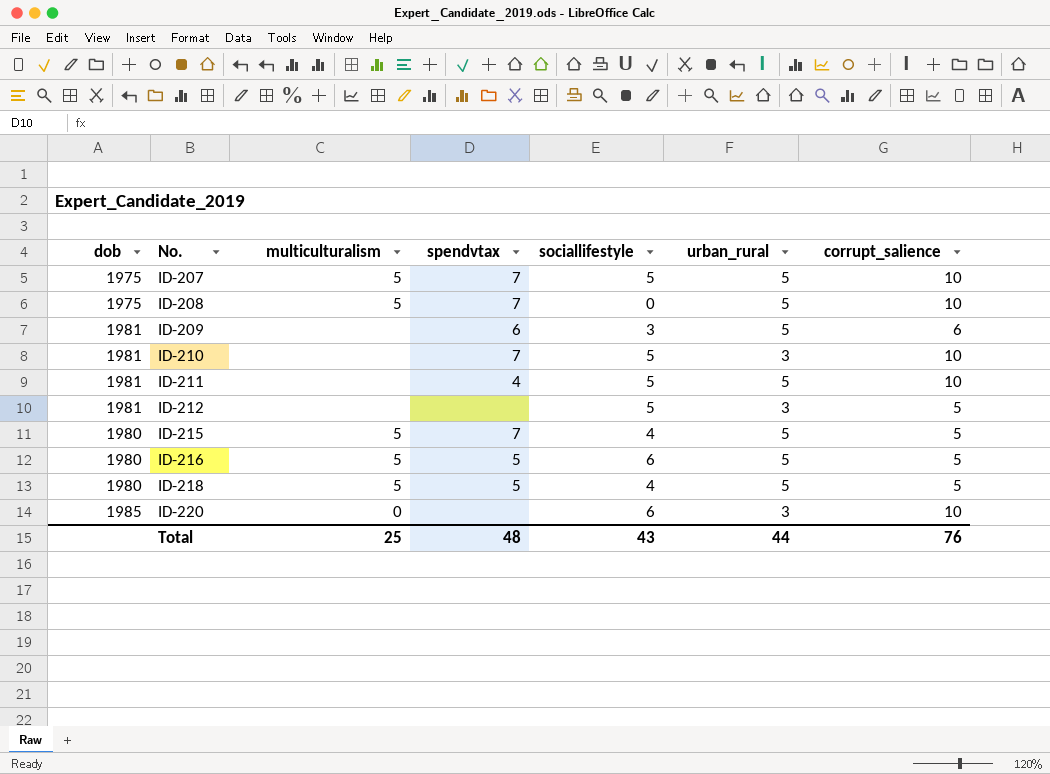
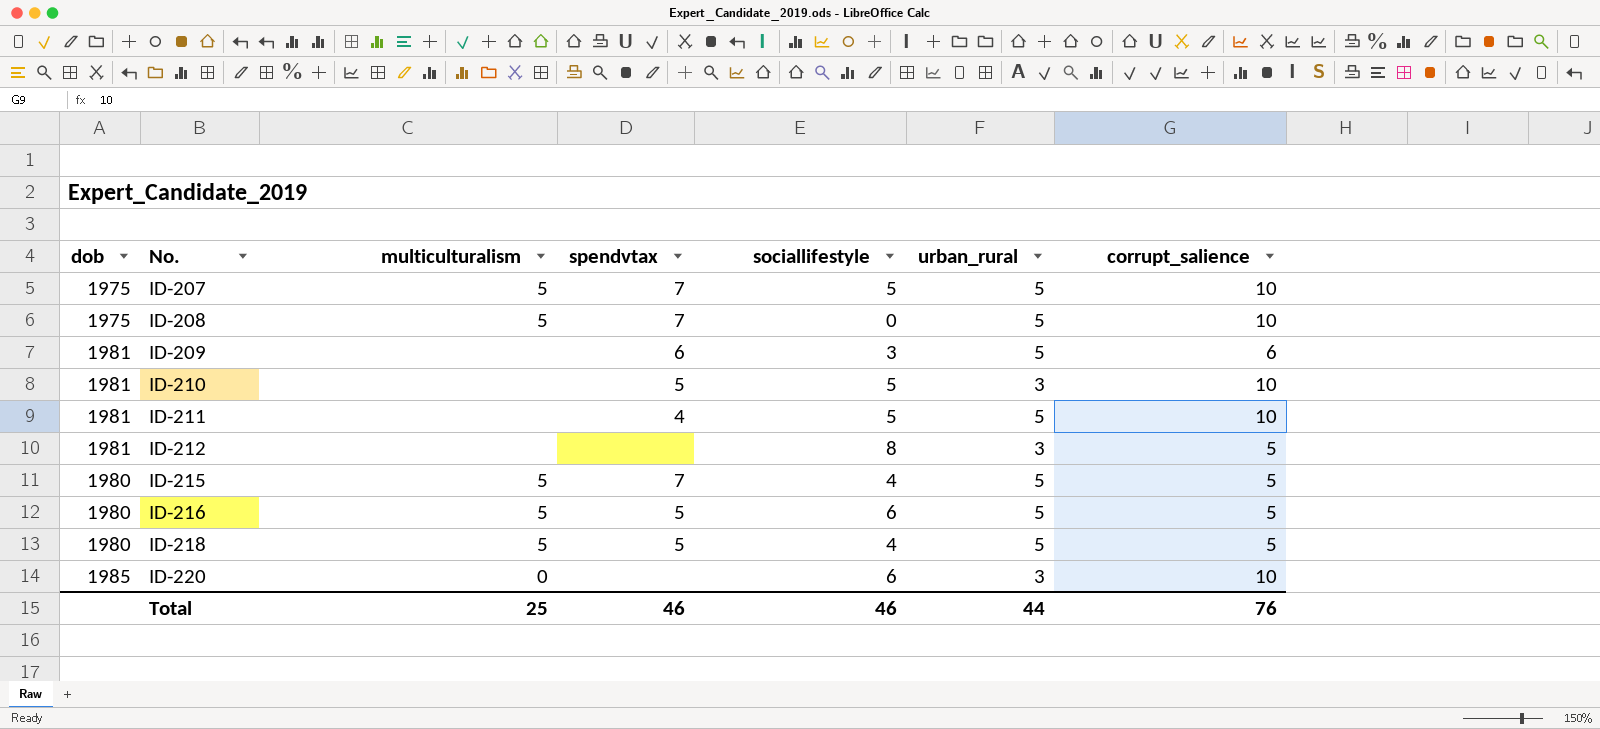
ID-210 | spendvtax: 7 -> 5
ID-212 | sociallifestyle: 5 -> 8
Total | spendvtax: 48 -> 46
Total | sociallifestyle: 43 -> 46

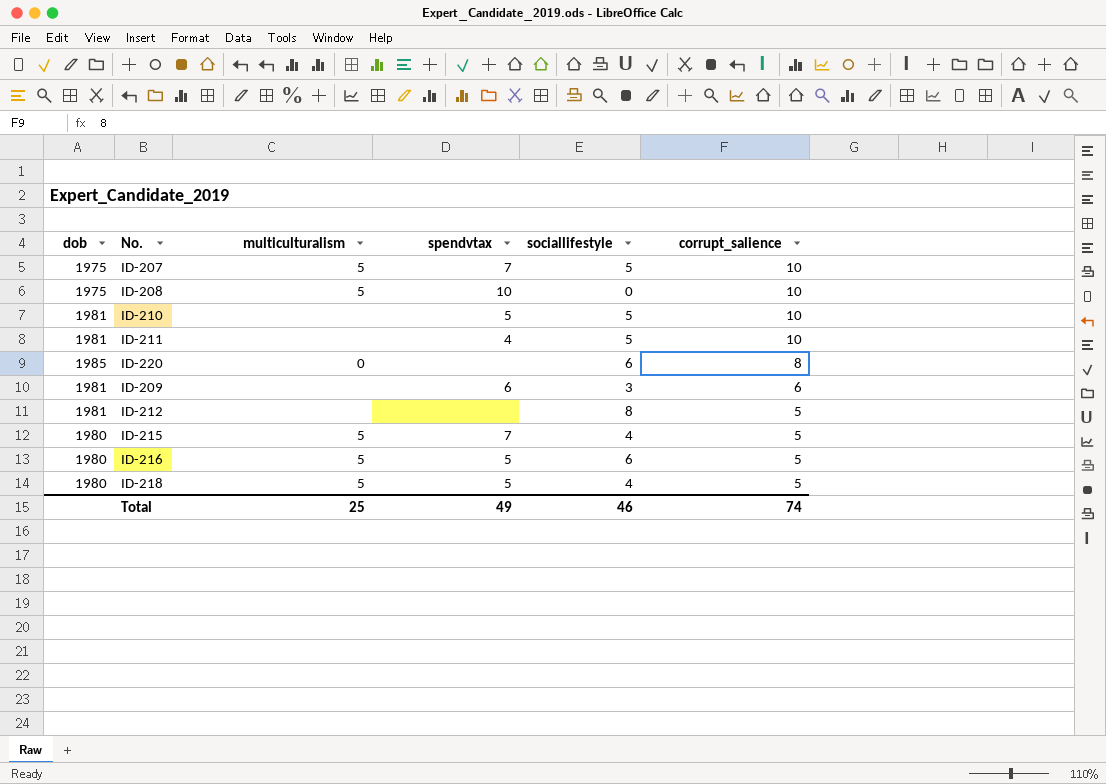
row order: No. ascending -> corrupt_salience descending
column urban_rural | position: 6 -> none
ID-208 | spendvtax: 7 -> 10
ID-220 | corrupt_salience: 10 -> 8
Total | spendvtax: 46 -> 49
Total | corrupt_salience: 76 -> 74

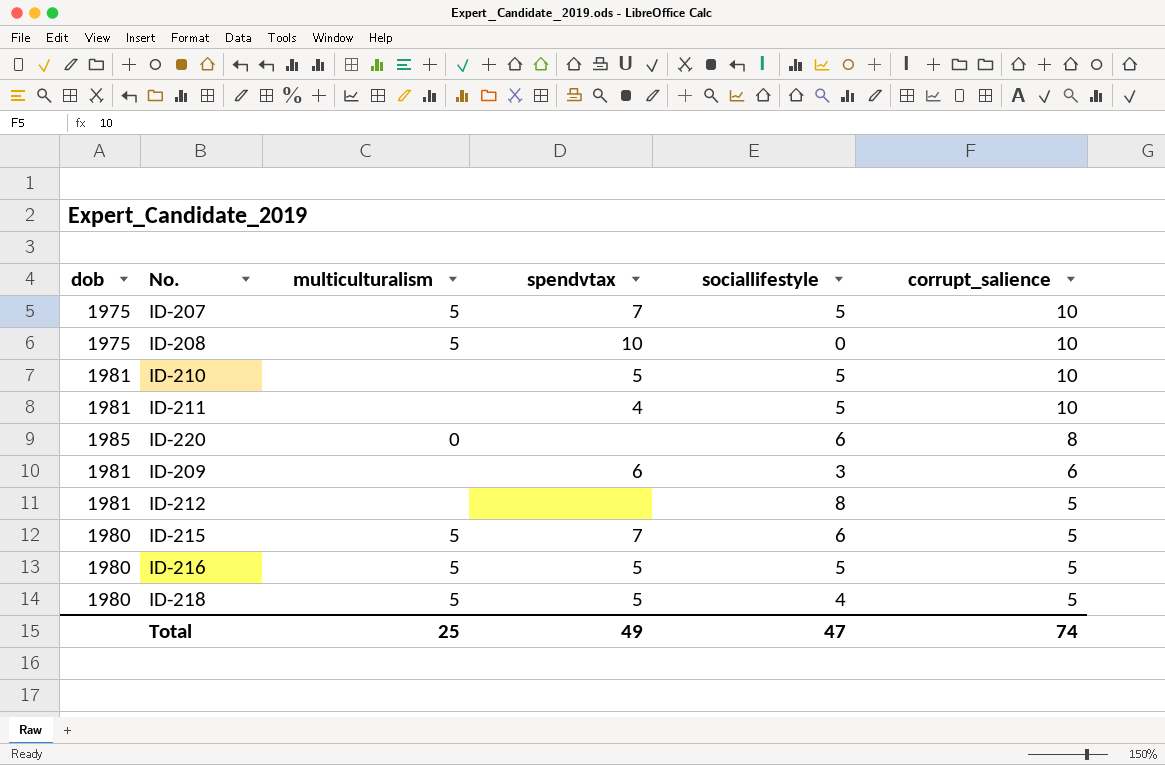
ID-215 | sociallifestyle: 4 -> 6
ID-216 | sociallifestyle: 6 -> 5
Total | sociallifestyle: 46 -> 47

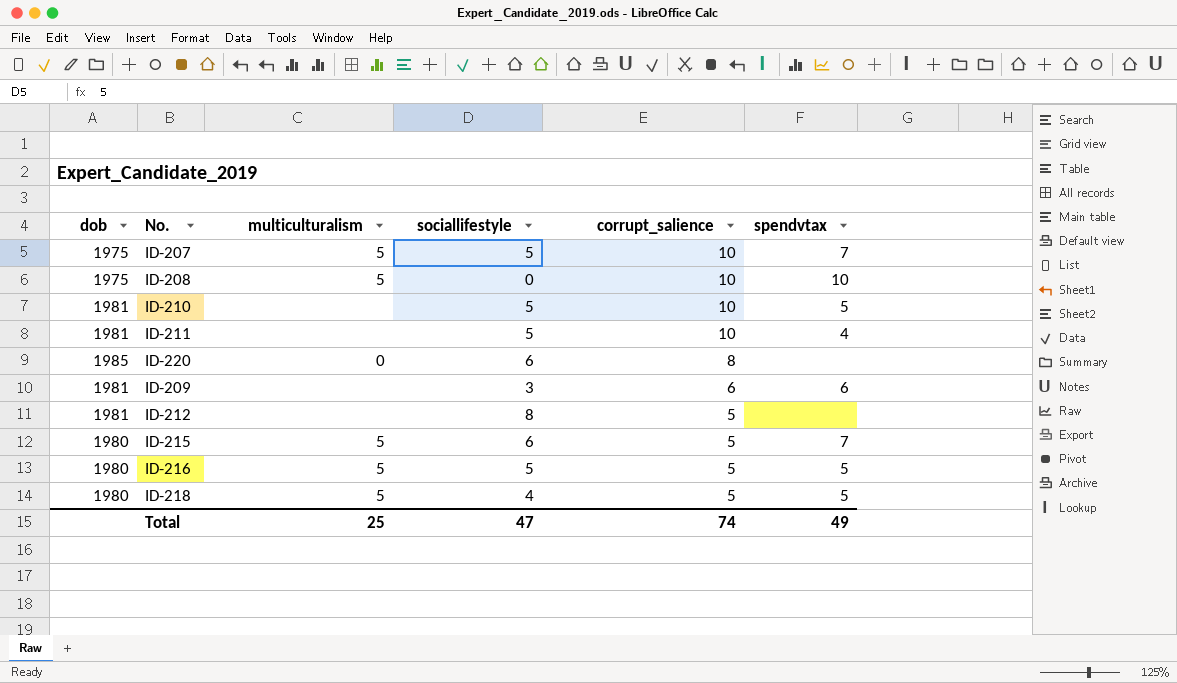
column spendvtax | position: 4 -> 6

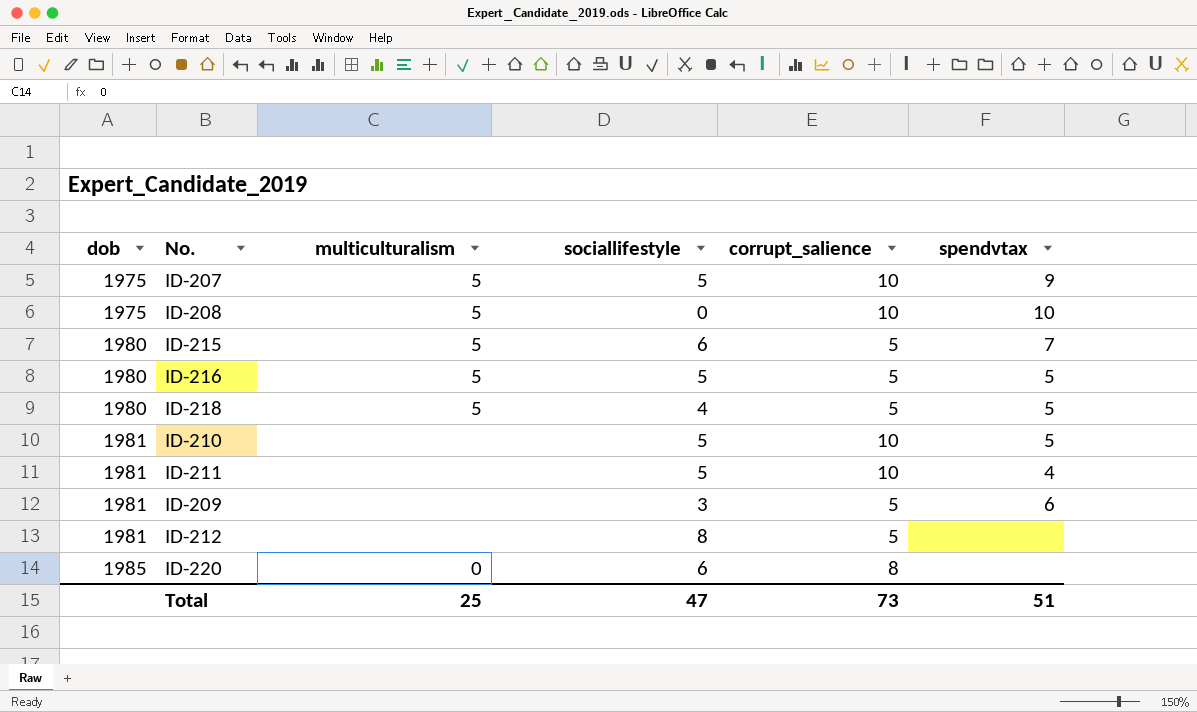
row order: corrupt_salience descending -> dob ascending
ID-207 | spendvtax: 7 -> 9
ID-209 | corrupt_salience: 6 -> 5
Total | corrupt_salience: 74 -> 73
Total | spendvtax: 49 -> 51

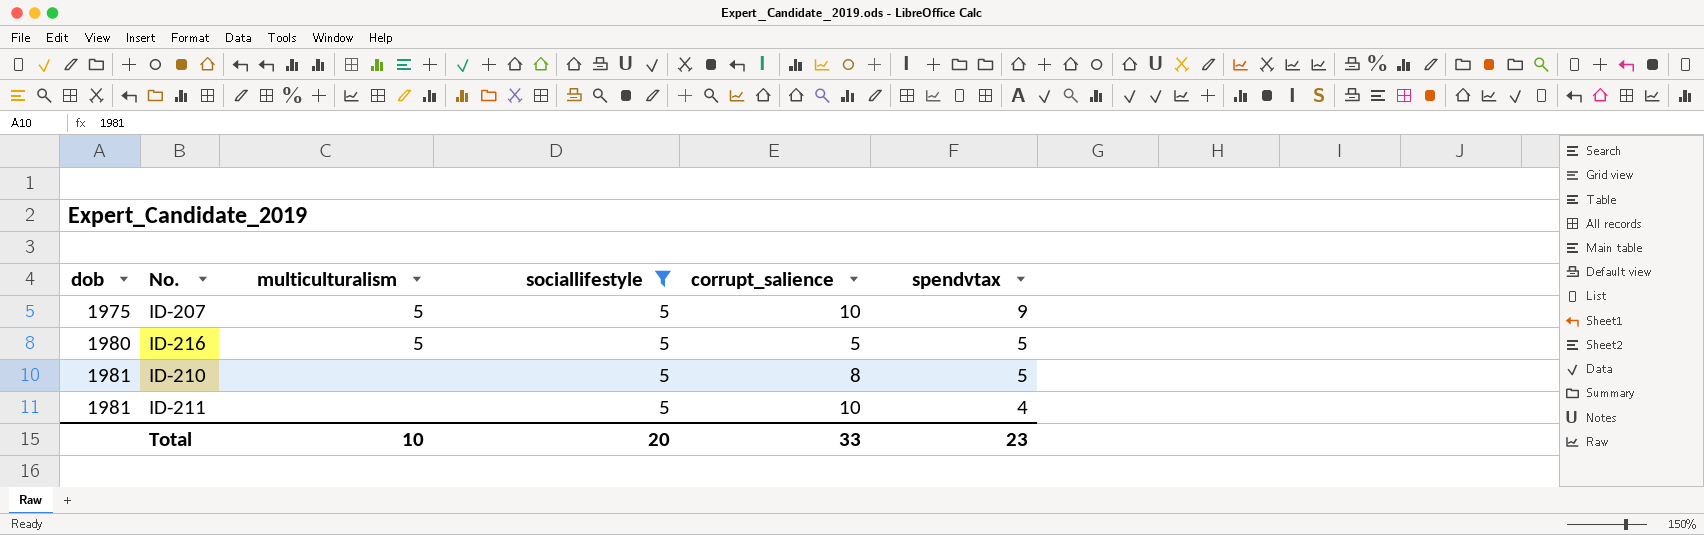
filter: none -> sociallifestyle = 5
ID-210 | corrupt_salience: 10 -> 8
Total | multiculturalism: 25 -> 10
Total | sociallifestyle: 47 -> 20
Total | corrupt_salience: 73 -> 33
Total | spendvtax: 51 -> 23

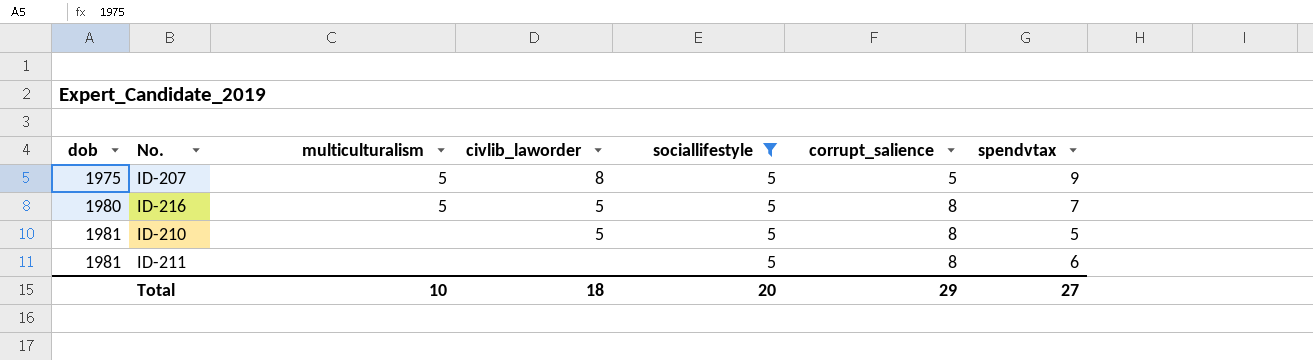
column civlib_laworder | position: none -> 4
ID-207 | corrupt_salience: 10 -> 5
ID-216 | corrupt_salience: 5 -> 8
ID-216 | spendvtax: 5 -> 7
ID-211 | corrupt_salience: 10 -> 8
ID-211 | spendvtax: 4 -> 6
Total | corrupt_salience: 33 -> 29
Total | spendvtax: 23 -> 27

